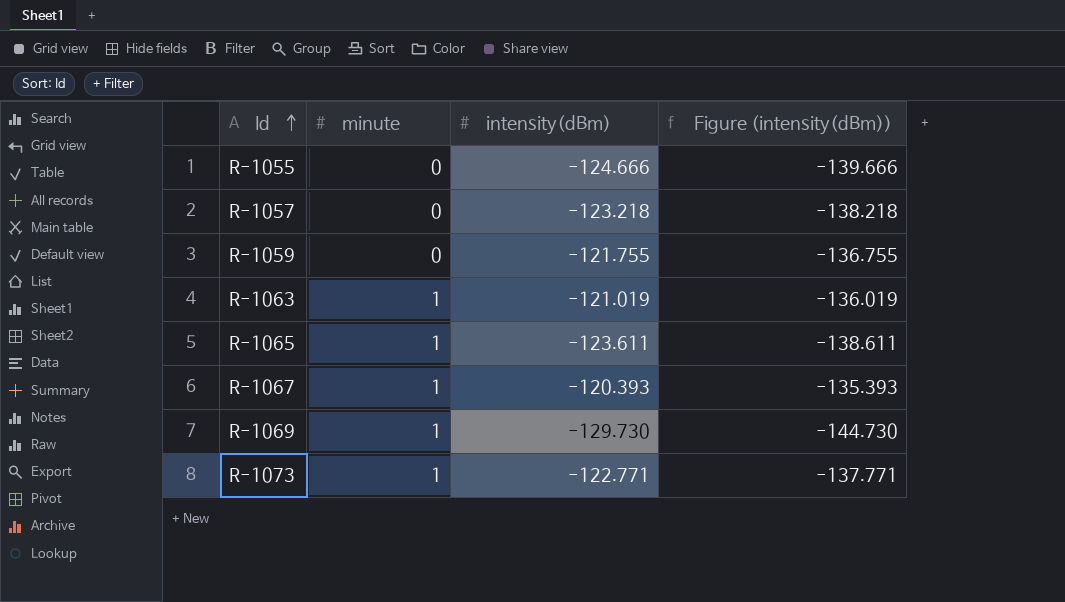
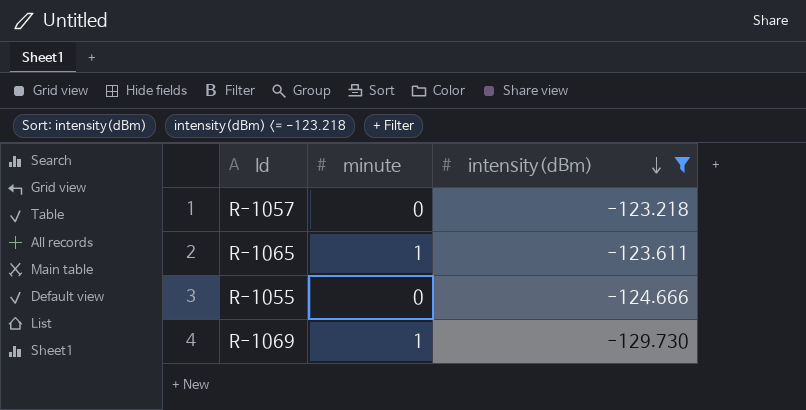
filter: none -> intensity(dBm) <= -123.218
row order: Id ascending -> intensity(dBm) descending
column Figure (intensity(dBm)) | formula: [intensity(dBm)] - 15 -> none

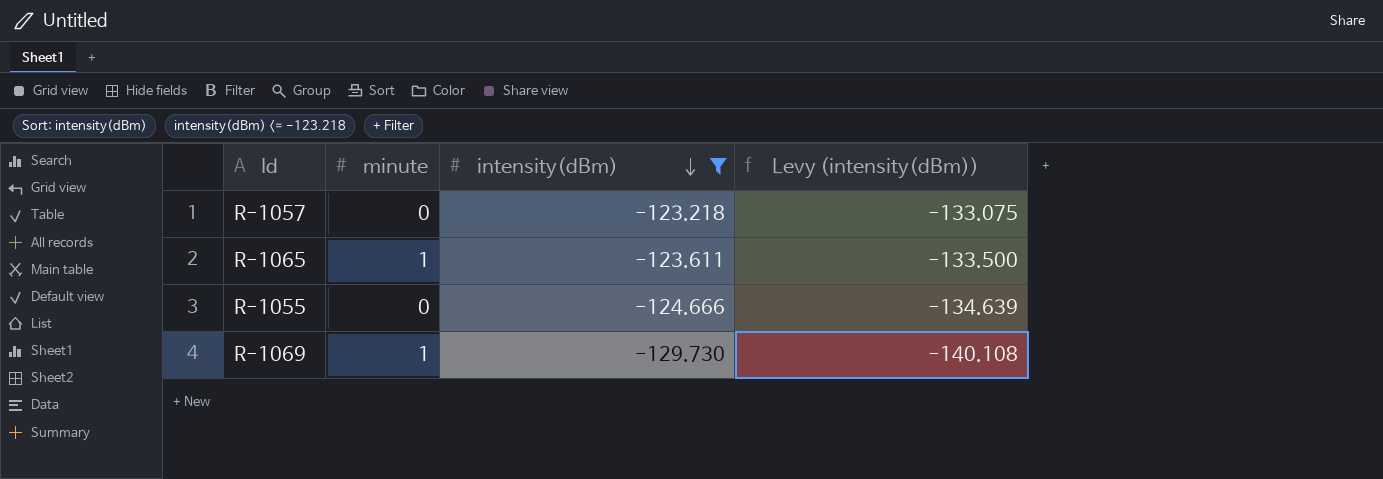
column Levy (intensity(dBm)) | formula: none -> [intensity(dBm)] * 1.08

